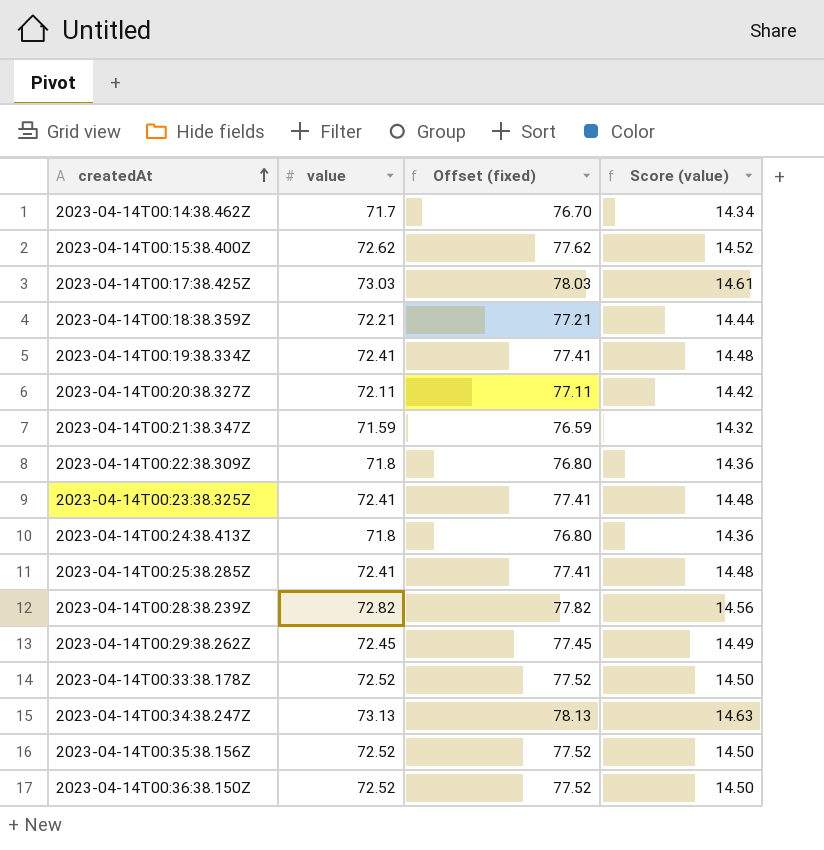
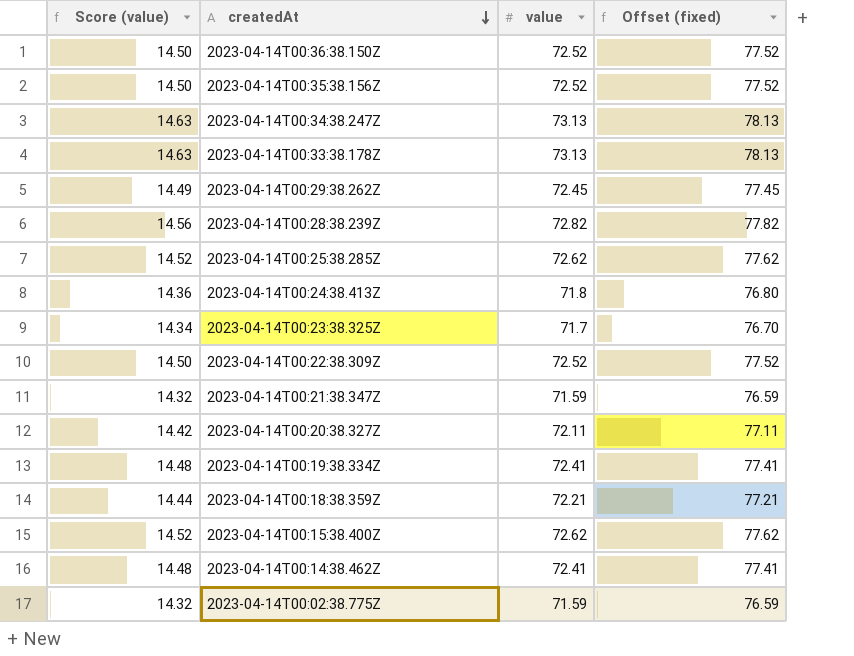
row order: createdAt ascending -> createdAt descending
column Score (value) | position: 4 -> 1
row 2023-04-14T00:17:38.425Z: 73.03 | 78.03 | 14.61 -> none
2023-04-14T00:33:38.178Z | Score (value): 14.50 -> 14.63
2023-04-14T00:33:38.178Z | value: 72.52 -> 73.13
2023-04-14T00:33:38.178Z | Offset (fixed): 77.52 -> 78.13
2023-04-14T00:25:38.285Z | Score (value): 14.48 -> 14.52
2023-04-14T00:25:38.285Z | value: 72.41 -> 72.62
2023-04-14T00:25:38.285Z | Offset (fixed): 77.41 -> 77.62
2023-04-14T00:23:38.325Z | Score (value): 14.48 -> 14.34
2023-04-14T00:23:38.325Z | value: 72.41 -> 71.7
2023-04-14T00:23:38.325Z | Offset (fixed): 77.41 -> 76.70
2023-04-14T00:22:38.309Z | Score (value): 14.36 -> 14.50
2023-04-14T00:22:38.309Z | value: 71.8 -> 72.52
2023-04-14T00:22:38.309Z | Offset (fixed): 76.80 -> 77.52
2023-04-14T00:14:38.462Z | Score (value): 14.34 -> 14.48
2023-04-14T00:14:38.462Z | value: 71.7 -> 72.41
2023-04-14T00:14:38.462Z | Offset (fixed): 76.70 -> 77.41
row 2023-04-14T00:02:38.775Z: none -> 14.32 | 71.59 | 76.59

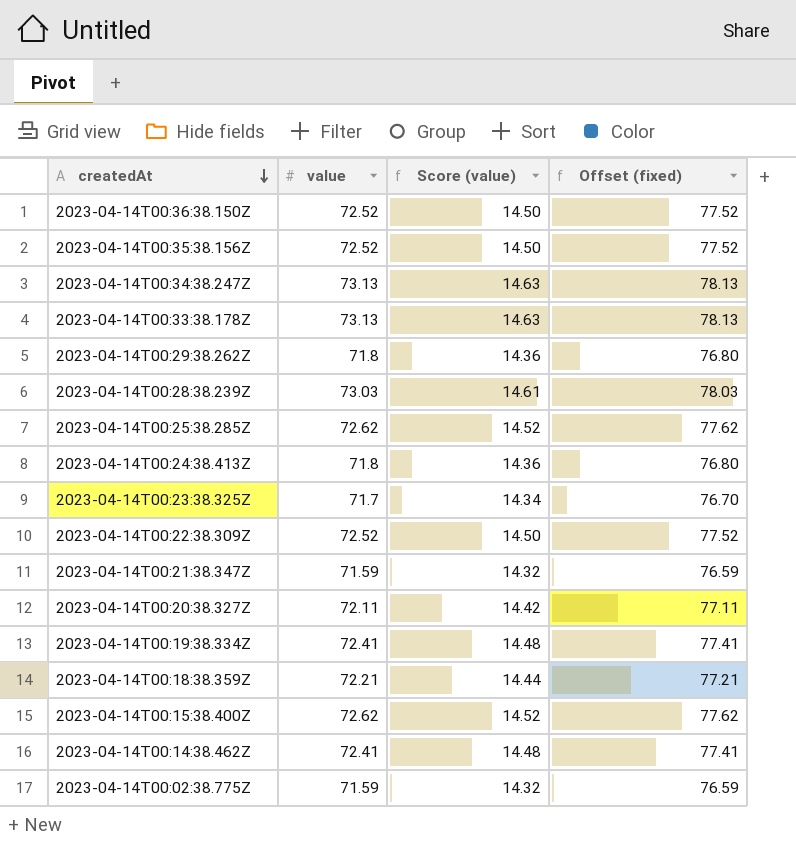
column Score (value) | position: 1 -> 3
2023-04-14T00:29:38.262Z | value: 72.45 -> 71.8
2023-04-14T00:29:38.262Z | Score (value): 14.49 -> 14.36
2023-04-14T00:29:38.262Z | Offset (fixed): 77.45 -> 76.80
2023-04-14T00:28:38.239Z | value: 72.82 -> 73.03
2023-04-14T00:28:38.239Z | Score (value): 14.56 -> 14.61
2023-04-14T00:28:38.239Z | Offset (fixed): 77.82 -> 78.03

